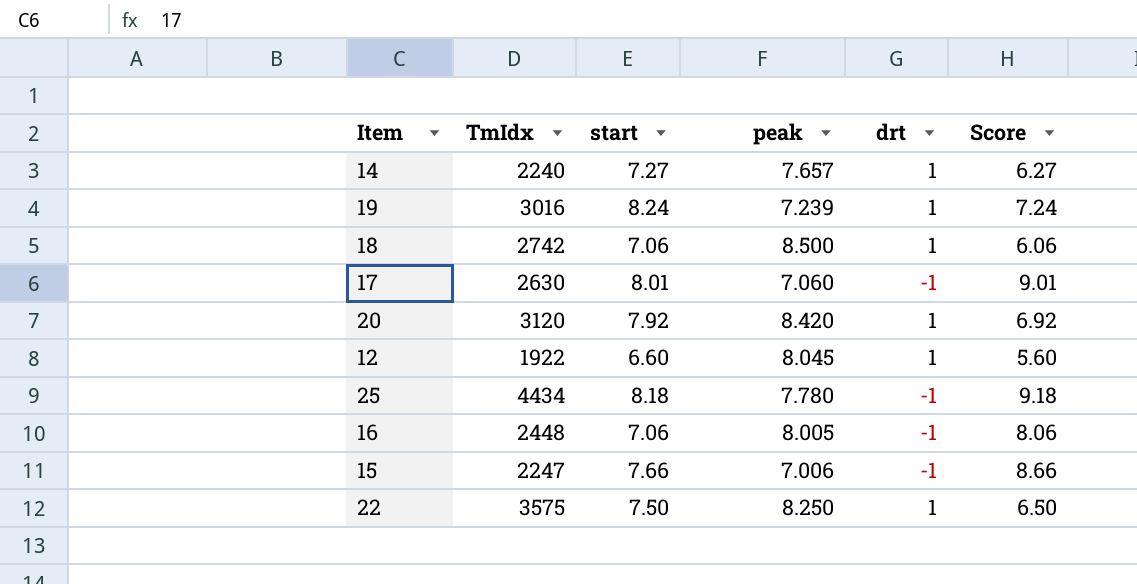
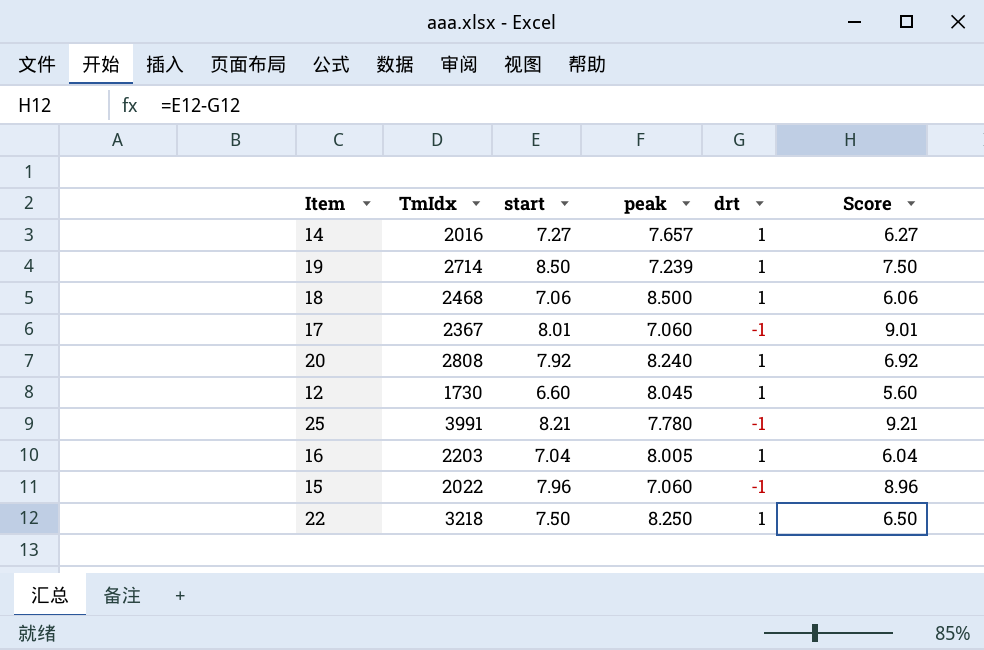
14 | TmIdx: 2240 -> 2016
19 | TmIdx: 3016 -> 2714
19 | start: 8.24 -> 8.50
19 | Score: 7.24 -> 7.50
18 | TmIdx: 2742 -> 2468
17 | TmIdx: 2630 -> 2367
20 | TmIdx: 3120 -> 2808
20 | peak: 8.420 -> 8.240
12 | TmIdx: 1922 -> 1730
25 | TmIdx: 4434 -> 3991
25 | start: 8.18 -> 8.21
25 | Score: 9.18 -> 9.21
16 | TmIdx: 2448 -> 2203
16 | start: 7.06 -> 7.04
16 | drt: -1 -> 1
16 | Score: 8.06 -> 6.04
15 | TmIdx: 2247 -> 2022
15 | start: 7.66 -> 7.96
15 | peak: 7.006 -> 7.060
15 | Score: 8.66 -> 8.96
22 | TmIdx: 3575 -> 3218

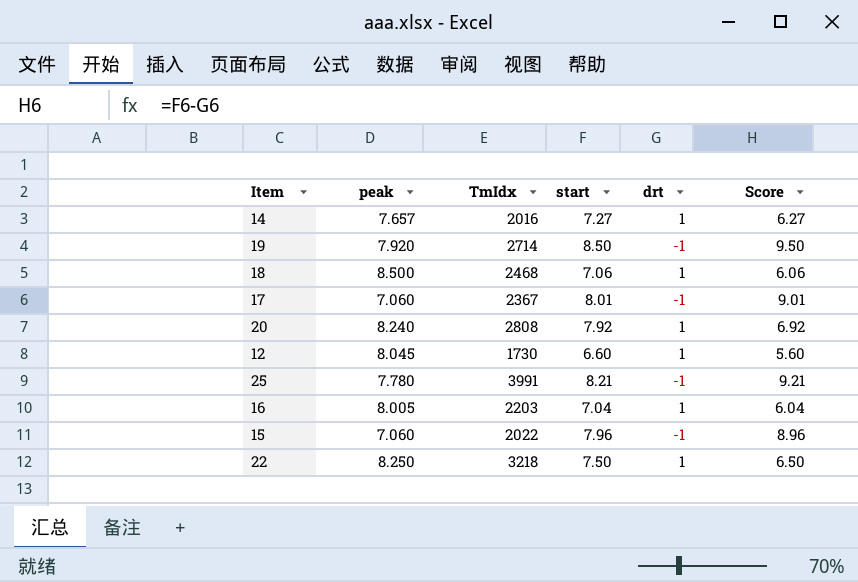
column peak | position: 4 -> 2
19 | peak: 7.239 -> 7.920
19 | drt: 1 -> -1
19 | Score: 7.50 -> 9.50

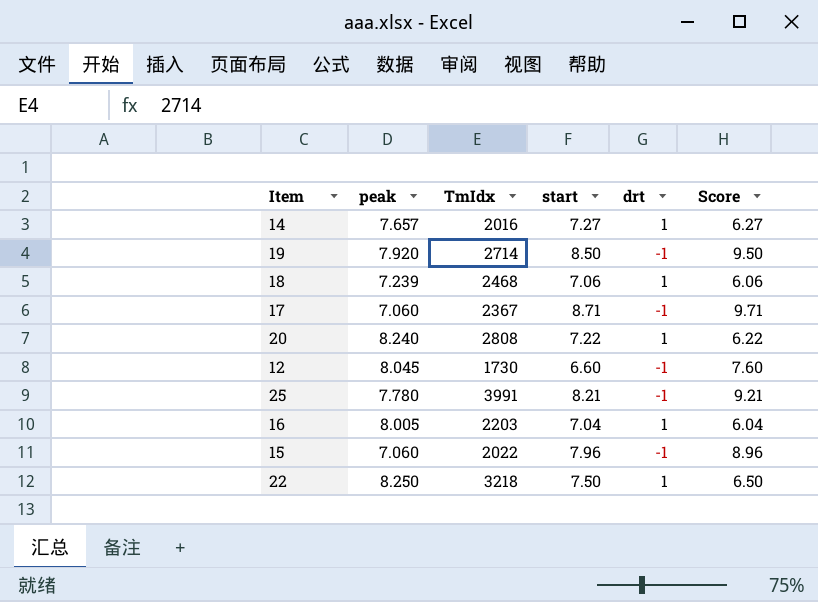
18 | peak: 8.500 -> 7.239
17 | start: 8.01 -> 8.71
17 | Score: 9.01 -> 9.71
20 | start: 7.92 -> 7.22
20 | Score: 6.92 -> 6.22
12 | drt: 1 -> -1
12 | Score: 5.60 -> 7.60

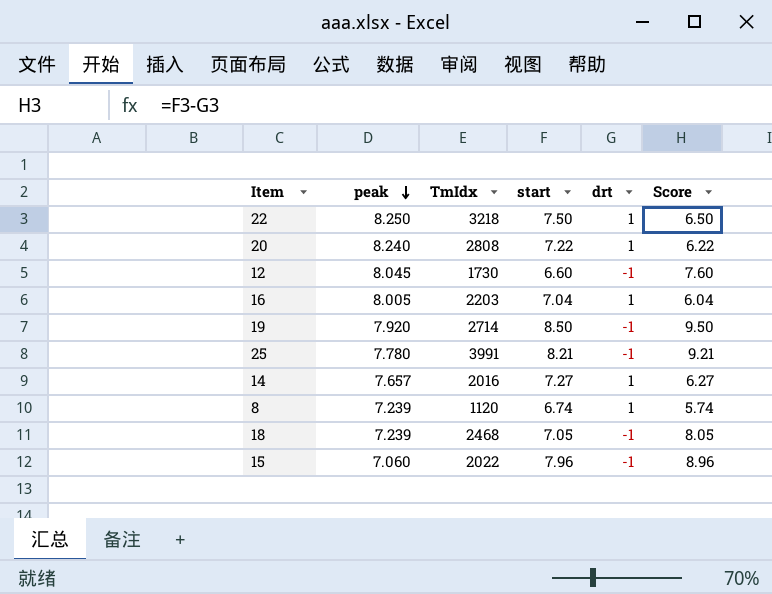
row order: none -> peak descending
row 17: 7.060 | 2367 | 8.71 | -1 | 9.71 -> none
row 8: none -> 7.239 | 1120 | 6.74 | 1 | 5.74
18 | start: 7.06 -> 7.05
18 | drt: 1 -> -1
18 | Score: 6.06 -> 8.05

